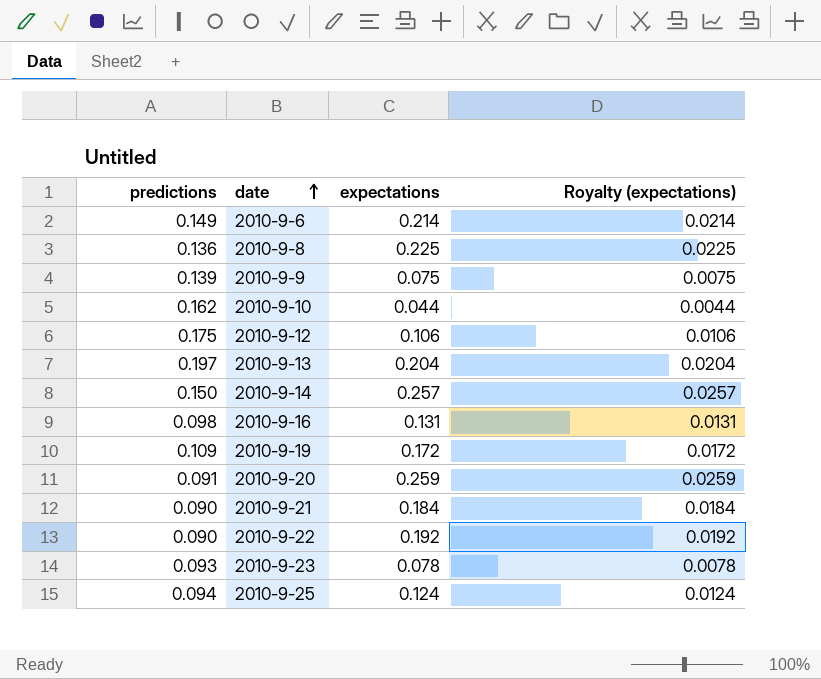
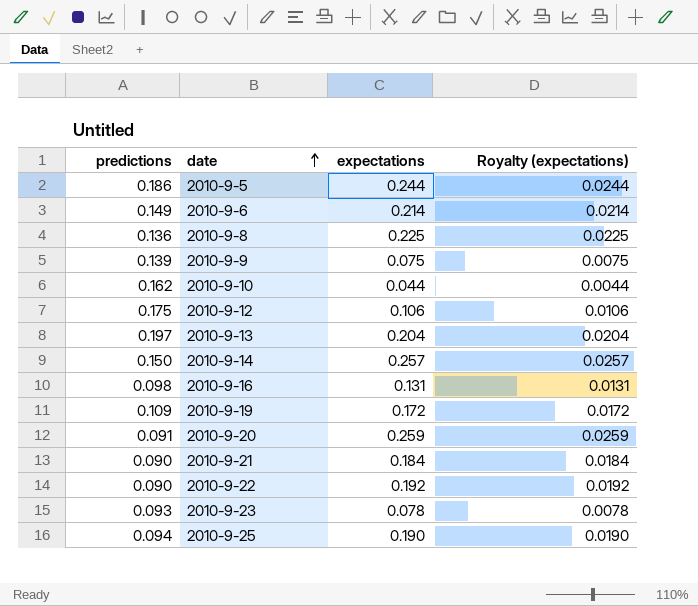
row 2010-9-5: none -> 0.186 | 0.244 | 0.0244
2010-9-25 | expectations: 0.124 -> 0.190
2010-9-25 | Royalty (expectations): 0.0124 -> 0.0190

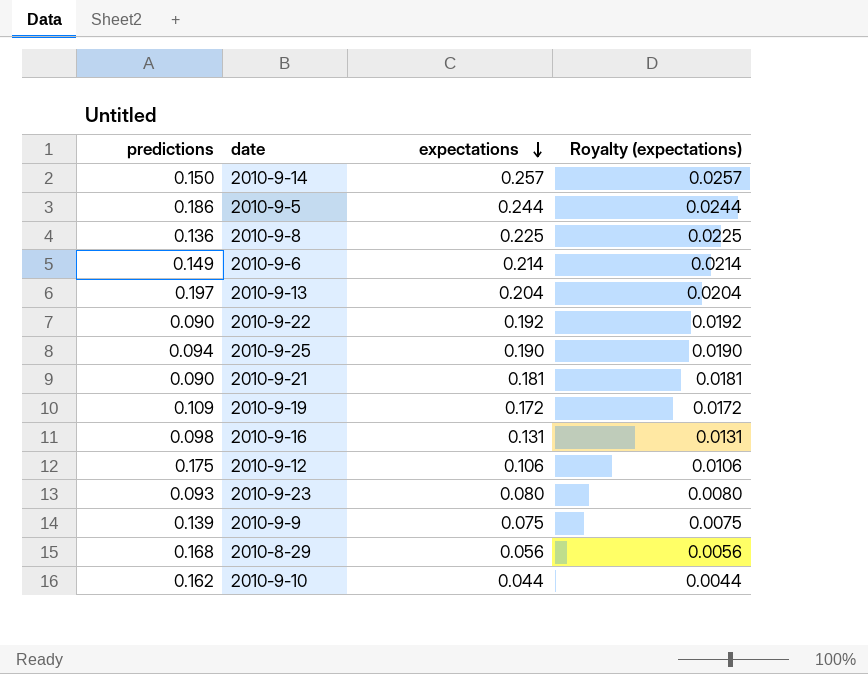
row order: date ascending -> expectations descending
row 2010-9-20: 0.091 | 0.259 | 0.0259 -> none
2010-9-21 | expectations: 0.184 -> 0.181
2010-9-21 | Royalty (expectations): 0.0184 -> 0.0181
2010-9-23 | expectations: 0.078 -> 0.080
2010-9-23 | Royalty (expectations): 0.0078 -> 0.0080
row 2010-8-29: none -> 0.168 | 0.056 | 0.0056

